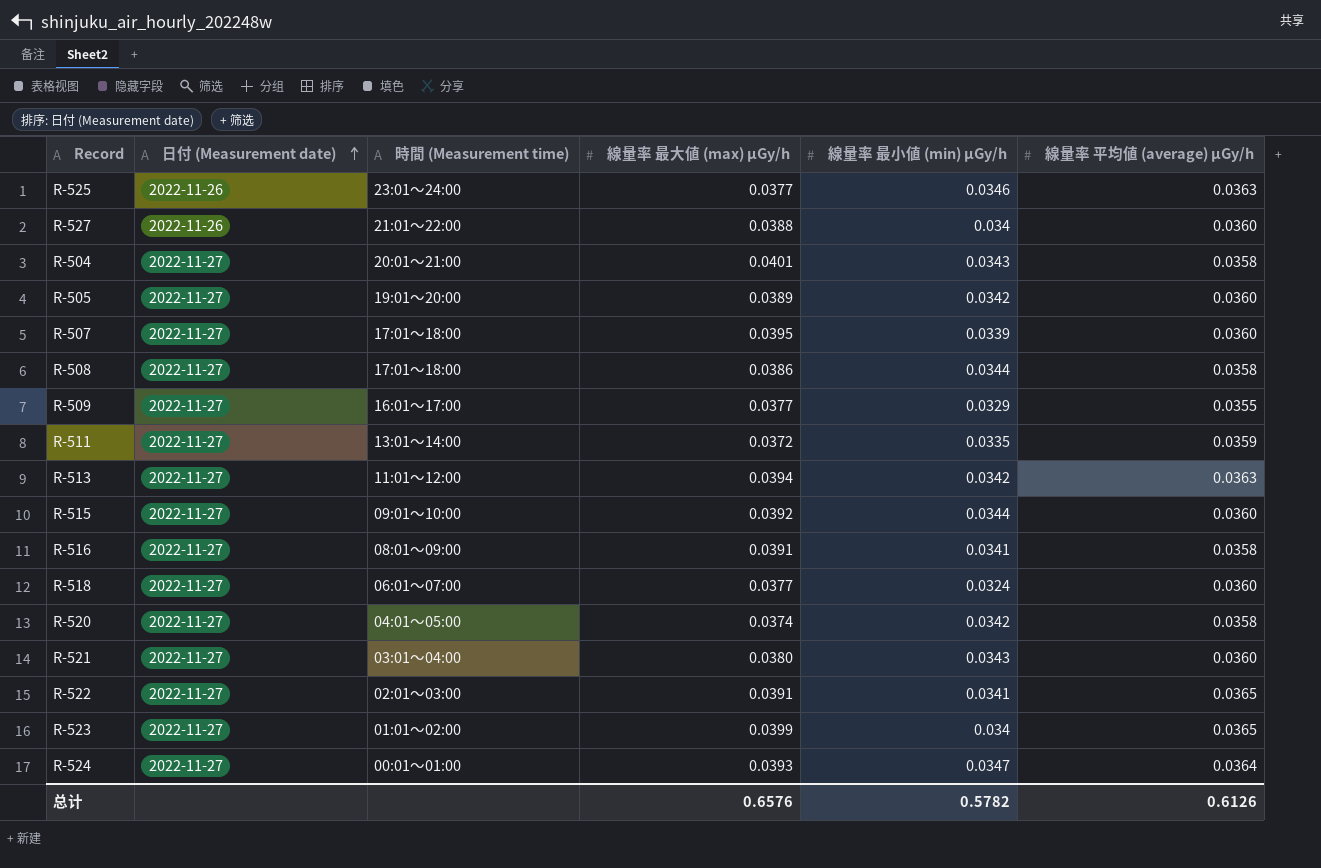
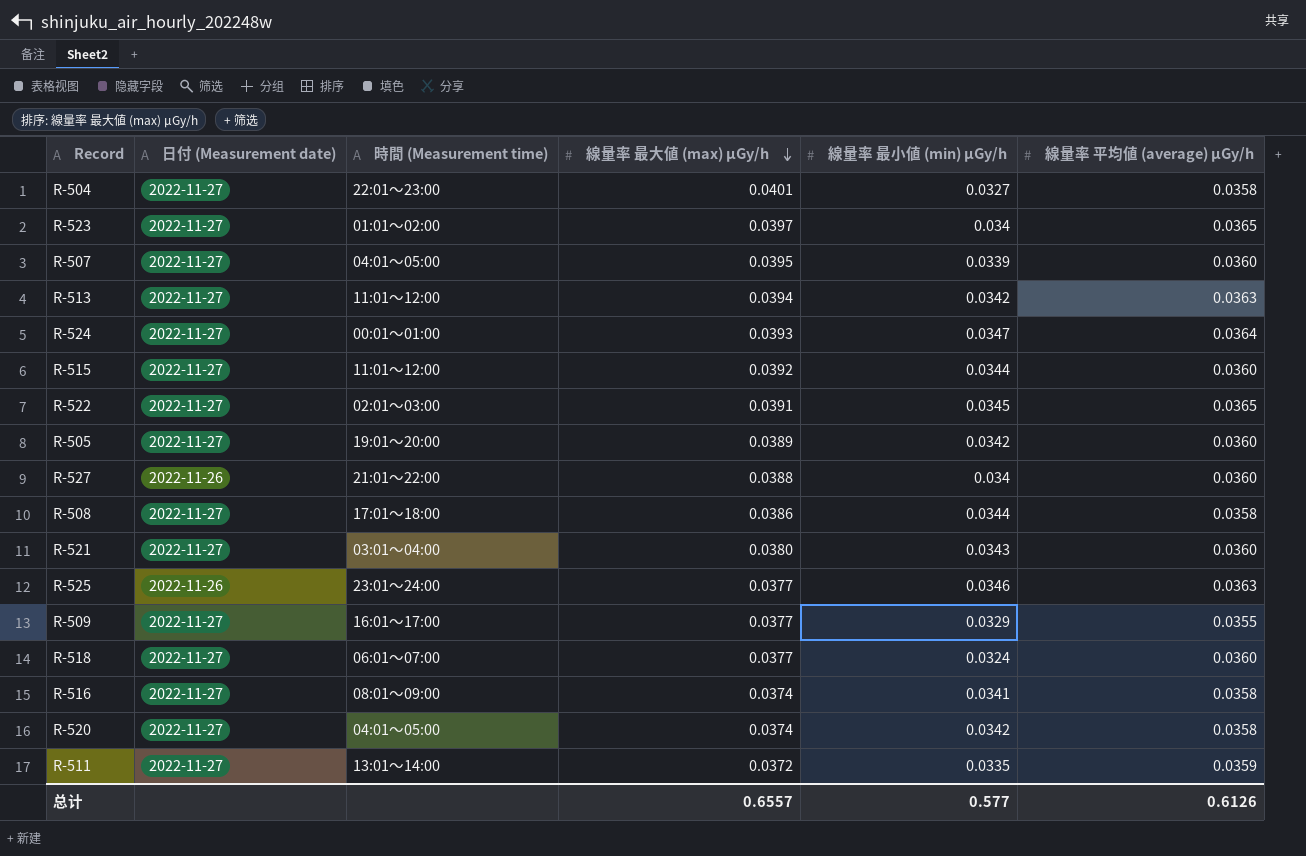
row order: 日付 (Measurement date) ascending -> 線量率 最大値 (max) μGy/h descending
R-504 | 時間 (Measurement time): 20:01～21:00 -> 22:01～23:00
R-504 | 線量率 最小値 (min) μGy/h: 0.0343 -> 0.0327
R-523 | 線量率 最大値 (max) μGy/h: 0.0399 -> 0.0397
R-507 | 時間 (Measurement time): 17:01～18:00 -> 04:01～05:00
R-515 | 時間 (Measurement time): 09:01～10:00 -> 11:01～12:00
R-522 | 線量率 最小値 (min) μGy/h: 0.0341 -> 0.0345
R-516 | 線量率 最大値 (max) μGy/h: 0.0391 -> 0.0374
总计 | 線量率 最大値 (max) μGy/h: 0.6576 -> 0.6557
总计 | 線量率 最小値 (min) μGy/h: 0.5782 -> 0.577

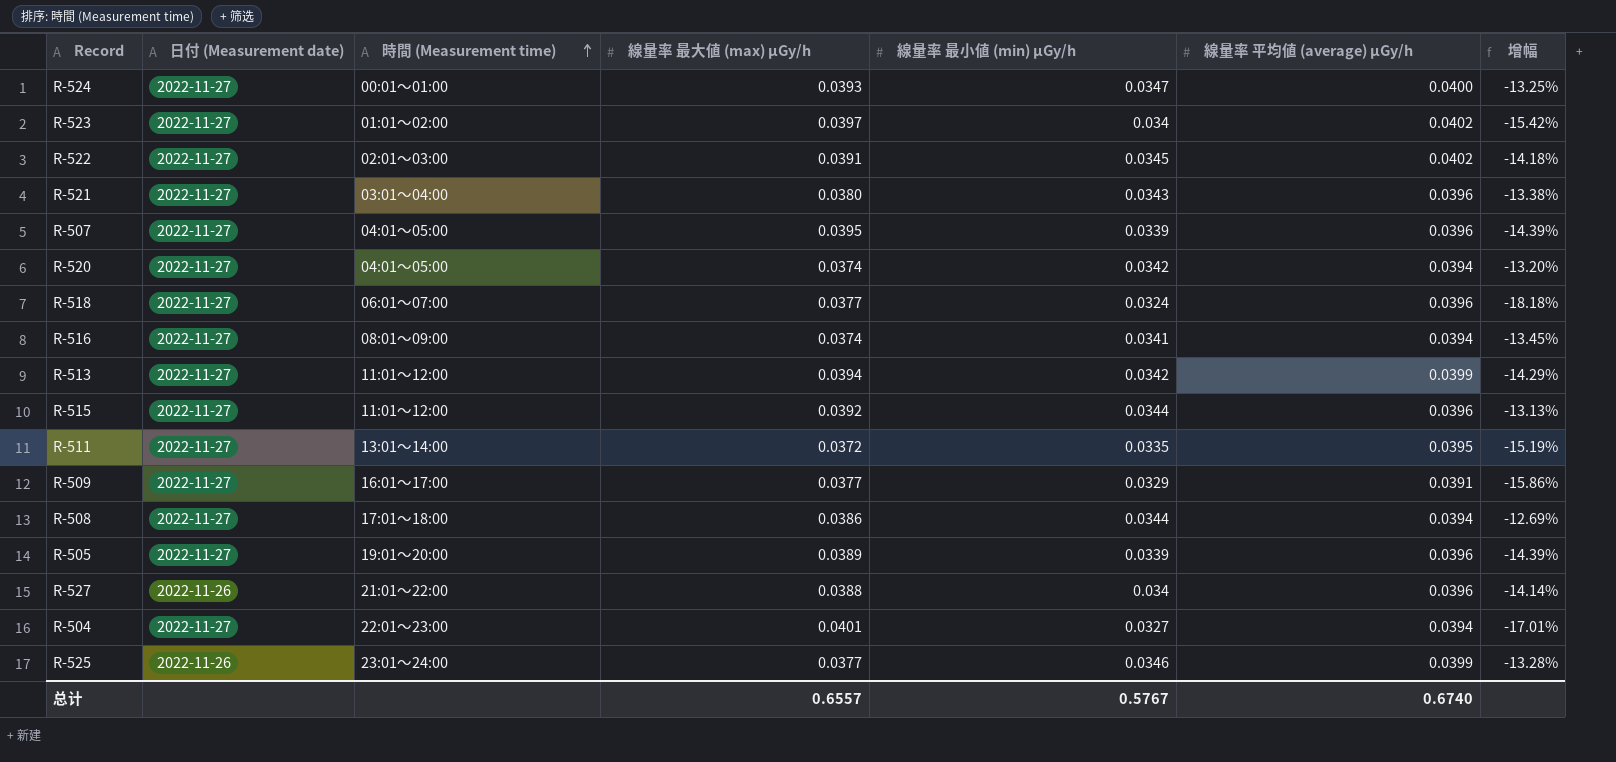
row order: 線量率 最大値 (max) μGy/h descending -> 時間 (Measurement time) ascending
column 增幅 | formula: none -> ([線量率 最小値 (min) μGy/h] - [線量率 平均値 (average) μGy/h]) / [線量率 平均値 (average) μGy/h]
R-524 | 線量率 平均値 (average) μGy/h: 0.0364 -> 0.0400
R-523 | 線量率 平均値 (average) μGy/h: 0.0365 -> 0.0402
R-522 | 線量率 平均値 (average) μGy/h: 0.0365 -> 0.0402
R-521 | 線量率 平均値 (average) μGy/h: 0.0360 -> 0.0396
R-507 | 線量率 平均値 (average) μGy/h: 0.0360 -> 0.0396
R-520 | 線量率 平均値 (average) μGy/h: 0.0358 -> 0.0394
R-518 | 線量率 平均値 (average) μGy/h: 0.0360 -> 0.0396
R-516 | 線量率 平均値 (average) μGy/h: 0.0358 -> 0.0394
R-513 | 線量率 平均値 (average) μGy/h: 0.0363 -> 0.0399
R-515 | 線量率 平均値 (average) μGy/h: 0.0360 -> 0.0396
R-511 | 線量率 平均値 (average) μGy/h: 0.0359 -> 0.0395
R-509 | 線量率 平均値 (average) μGy/h: 0.0355 -> 0.0391
R-508 | 線量率 平均値 (average) μGy/h: 0.0358 -> 0.0394
R-505 | 線量率 最小値 (min) μGy/h: 0.0342 -> 0.0339
R-505 | 線量率 平均値 (average) μGy/h: 0.0360 -> 0.0396
R-527 | 線量率 平均値 (average) μGy/h: 0.0360 -> 0.0396
R-504 | 線量率 平均値 (average) μGy/h: 0.0358 -> 0.0394
R-525 | 線量率 平均値 (average) μGy/h: 0.0363 -> 0.0399
总计 | 線量率 最小値 (min) μGy/h: 0.577 -> 0.5767
总计 | 線量率 平均値 (average) μGy/h: 0.6126 -> 0.6740

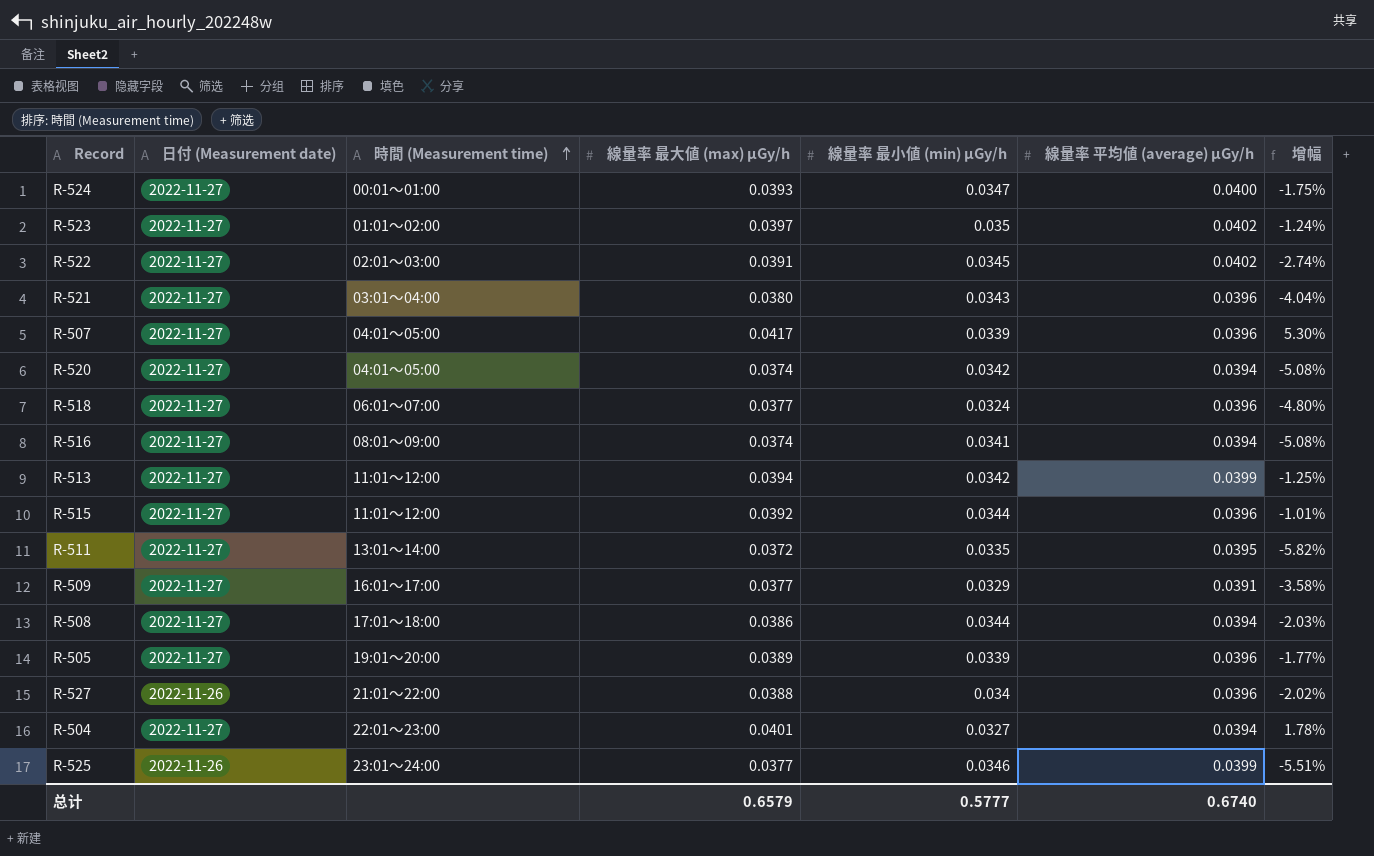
column 增幅 | formula: ([線量率 最小値 (min) μGy/h] - [線量率 平均値 (average) μGy/h]) / [線量率 平均値 (average) μGy/h] -> ([線量率 最大値 (max) μGy/h] - [線量率 平均値 (average) μGy/h]) / [線量率 平均値 (average) μGy/h]
R-523 | 線量率 最小値 (min) μGy/h: 0.034 -> 0.035
R-507 | 線量率 最大値 (max) μGy/h: 0.0395 -> 0.0417
总计 | 線量率 最大値 (max) μGy/h: 0.6557 -> 0.6579
总计 | 線量率 最小値 (min) μGy/h: 0.5767 -> 0.5777

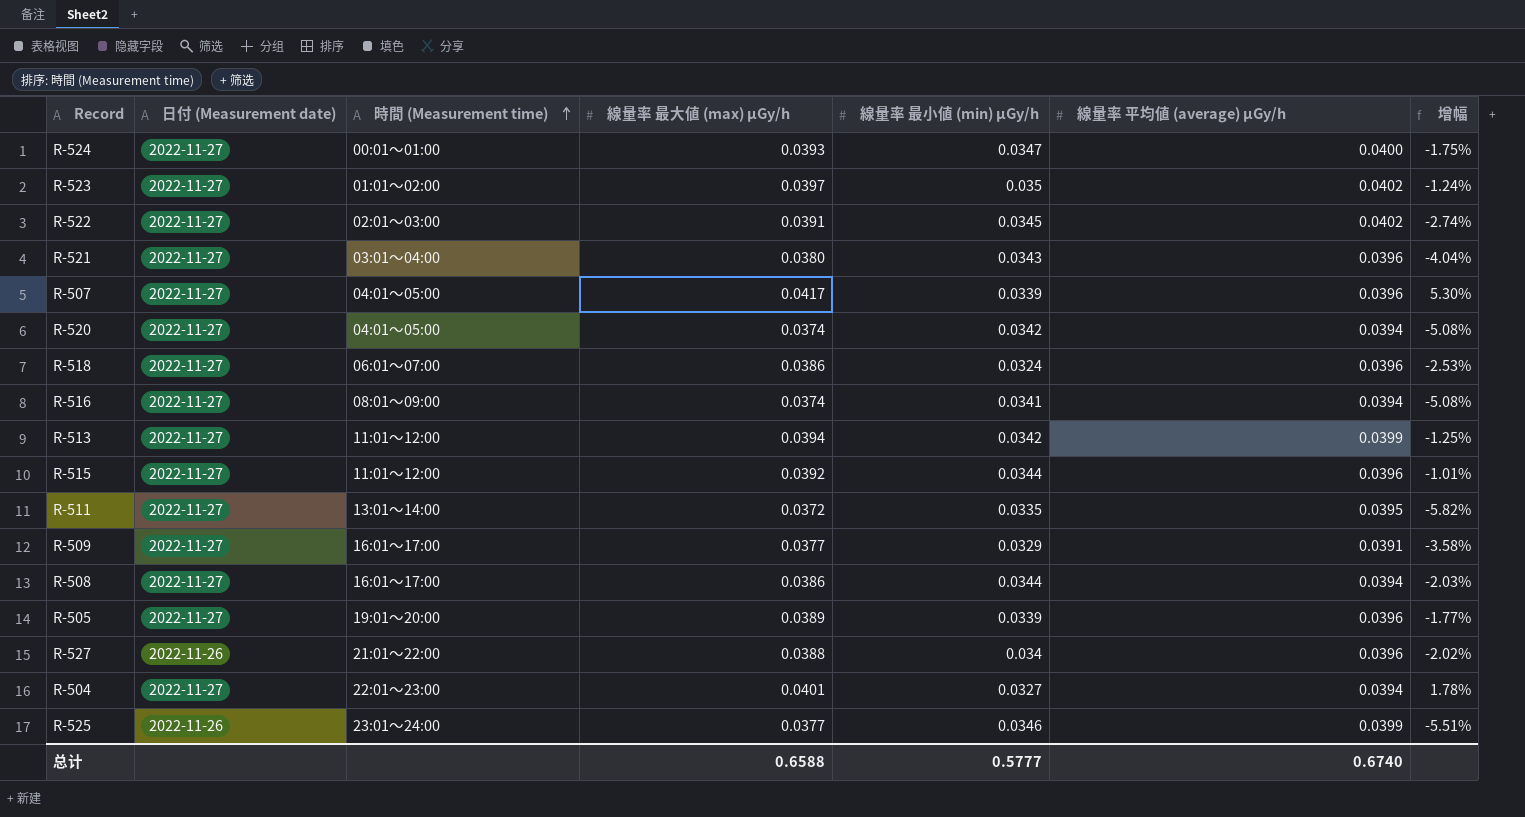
R-518 | 線量率 最大値 (max) μGy/h: 0.0377 -> 0.0386
R-518 | 增幅: -4.80% -> -2.53%
R-508 | 時間 (Measurement time): 17:01～18:00 -> 16:01～17:00
总计 | 線量率 最大値 (max) μGy/h: 0.6579 -> 0.6588

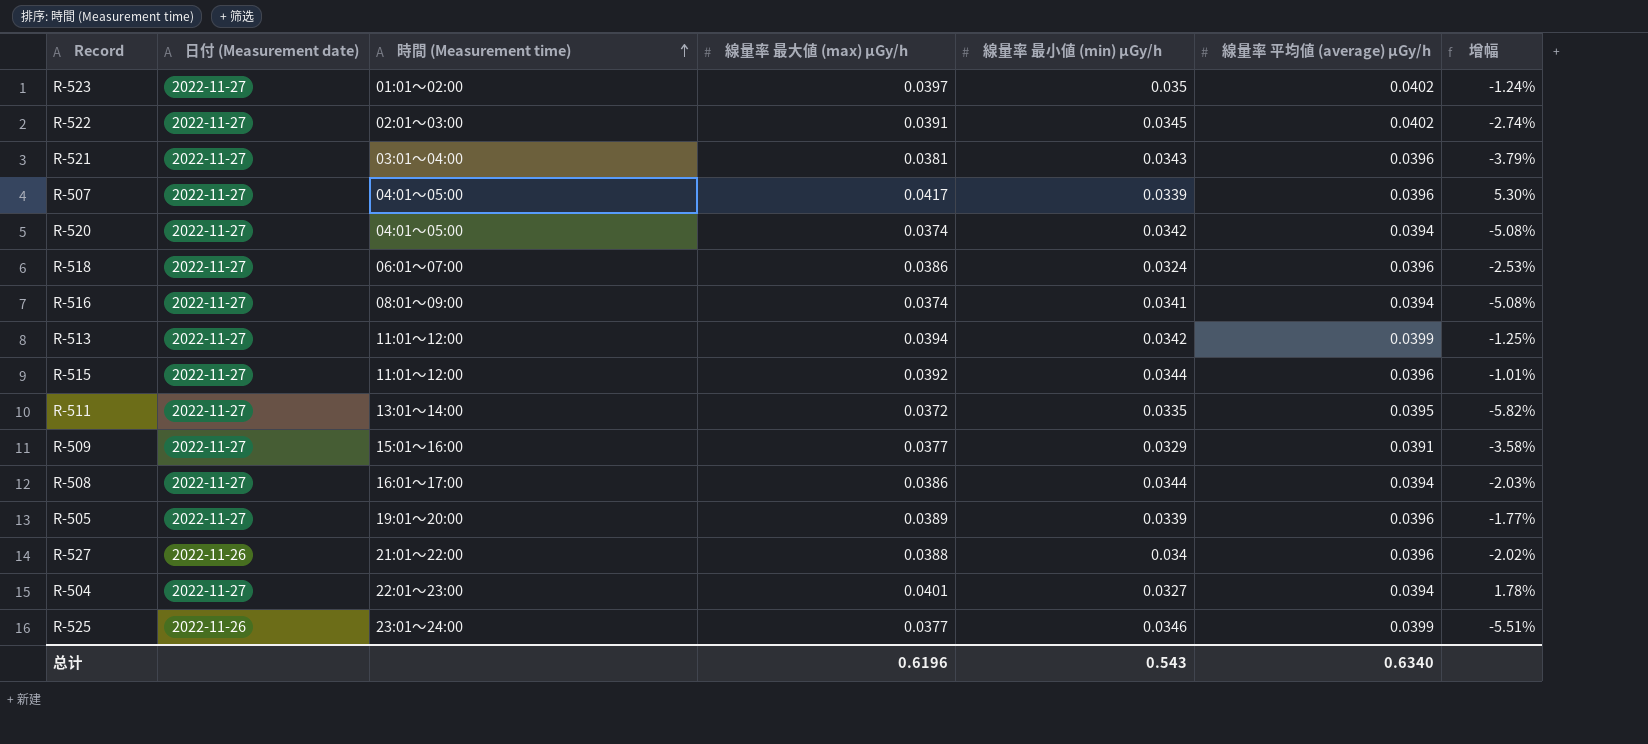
row R-524: 2022-11-27 | 00:01～01:00 | 0.0393 | 0.0347 | 0.0400 | -1.75% -> none
R-521 | 線量率 最大値 (max) μGy/h: 0.0380 -> 0.0381
R-521 | 增幅: -4.04% -> -3.79%
R-509 | 時間 (Measurement time): 16:01～17:00 -> 15:01～16:00
总计 | 線量率 最大値 (max) μGy/h: 0.6588 -> 0.6196
总计 | 線量率 最小値 (min) μGy/h: 0.5777 -> 0.543
总计 | 線量率 平均値 (average) μGy/h: 0.6740 -> 0.6340

